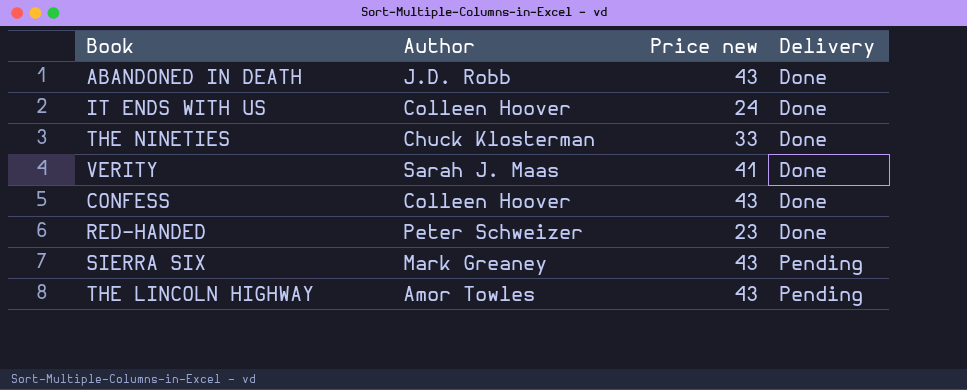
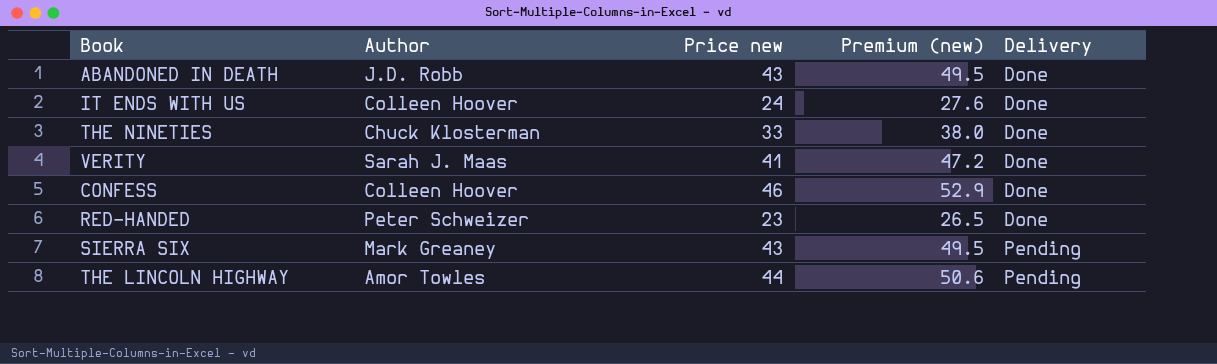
column Premium (new) | formula: none -> [Price new] * 1.15
CONFESS | Price new: 43 -> 46
THE LINCOLN HIGHWAY | Price new: 43 -> 44

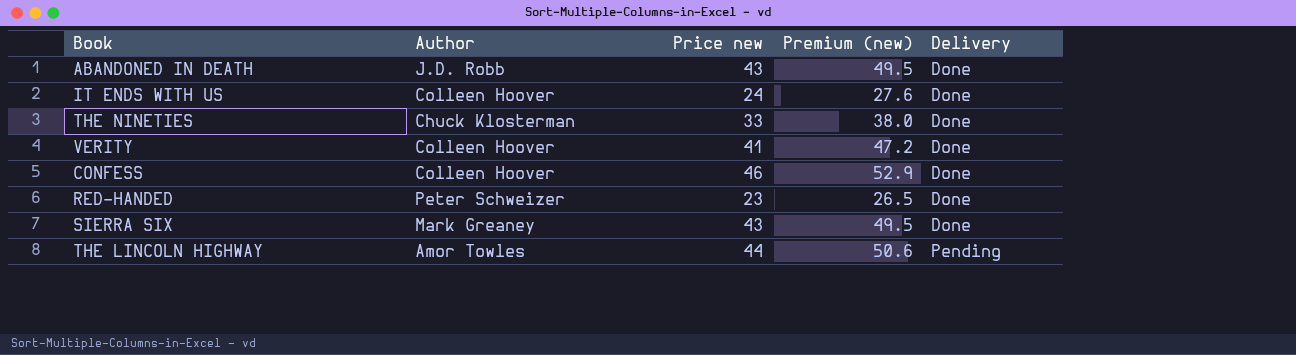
VERITY | Author: Sarah J. Maas -> Colleen Hoover
SIERRA SIX | Delivery: Pending -> Done

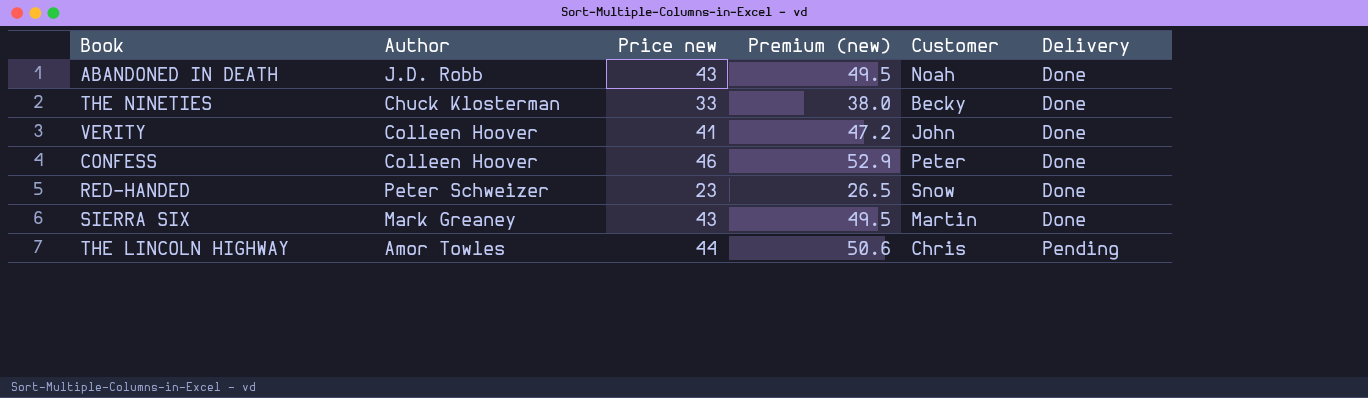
column Customer | position: none -> 5
row IT ENDS WITH US: Colleen Hoover | 24 | 27.6 | Done -> none

